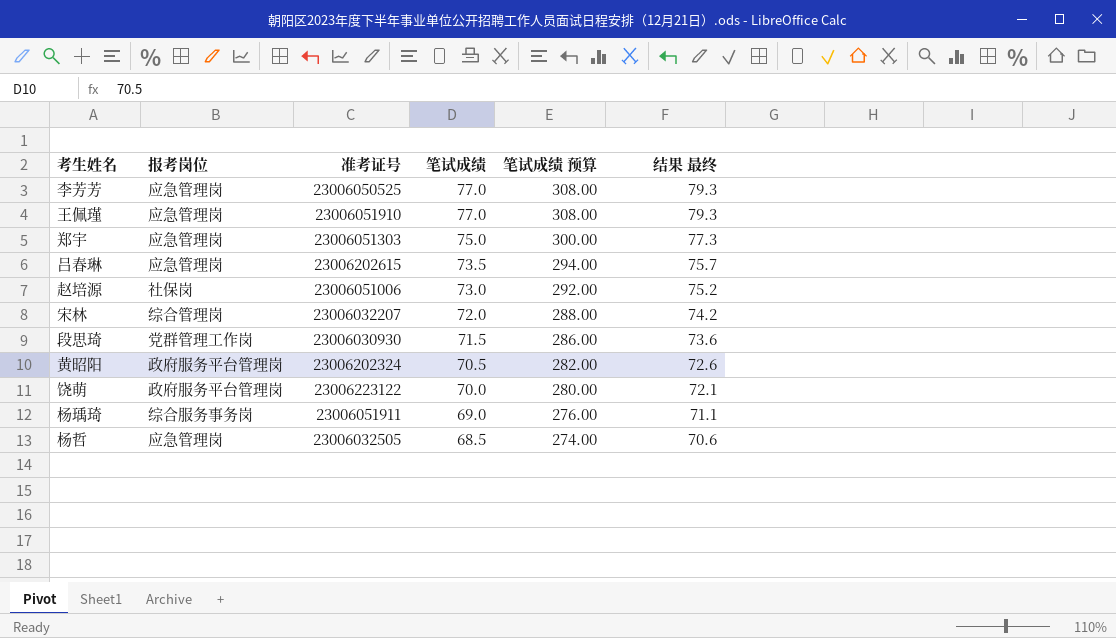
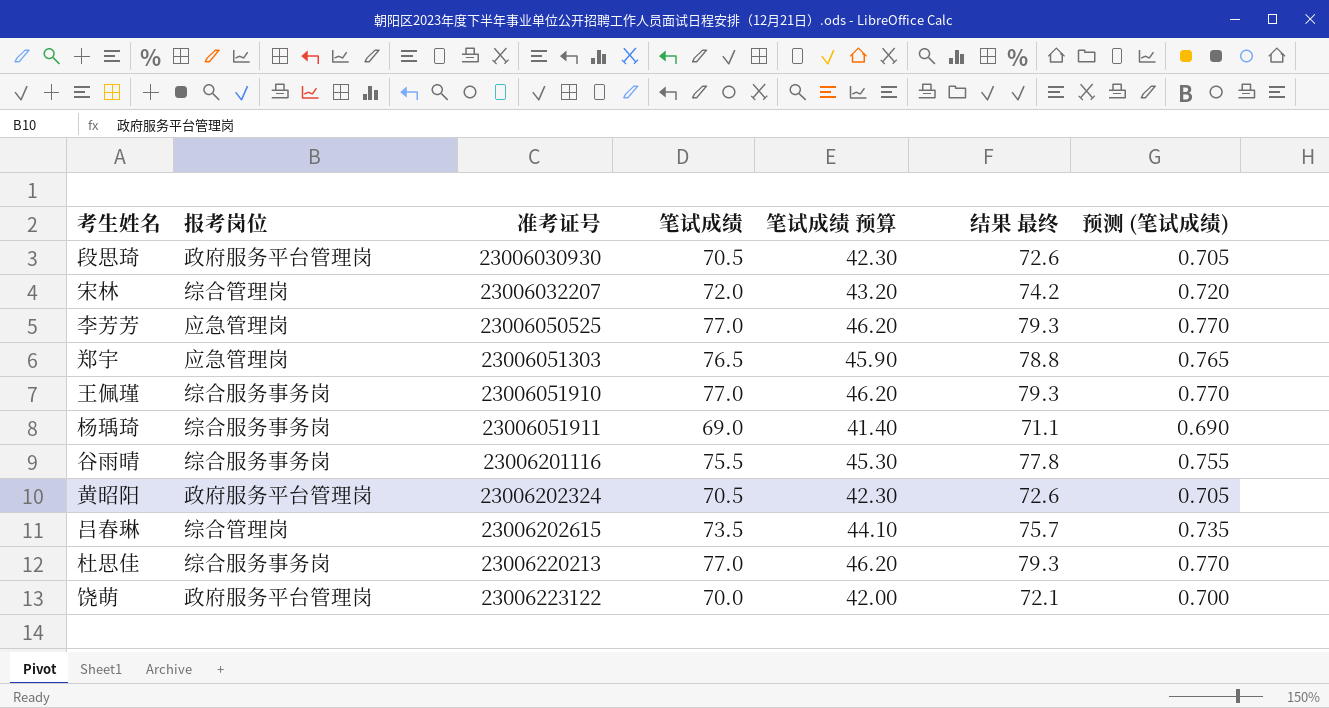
row order: 笔试成绩 descending -> 准考证号 ascending
column 笔试成绩 预算 | formula: [笔试成绩] * 4 -> [笔试成绩] * 0.6
column 预测 (笔试成绩) | formula: none -> [笔试成绩] * 0.01
row 赵培源: 社保岗 | 23006051006 | 73.0 | 292.00 | 75.2 -> none
row 杨哲: 应急管理岗 | 23006032505 | 68.5 | 274.00 | 70.6 -> none
段思琦 | 报考岗位: 党群管理工作岗 -> 政府服务平台管理岗
段思琦 | 笔试成绩: 71.5 -> 70.5
段思琦 | 结果 最终: 73.6 -> 72.6
郑宇 | 笔试成绩: 75.0 -> 76.5
郑宇 | 结果 最终: 77.3 -> 78.8
王佩瑾 | 报考岗位: 应急管理岗 -> 综合服务事务岗
row 谷雨晴: none -> 综合服务事务岗 | 23006201116 | 75.5 | 45.30 | 77.8 | 0.755
吕春琳 | 报考岗位: 应急管理岗 -> 综合管理岗
row 杜思佳: none -> 综合服务事务岗 | 23006220213 | 77.0 | 46.20 | 79.3 | 0.770

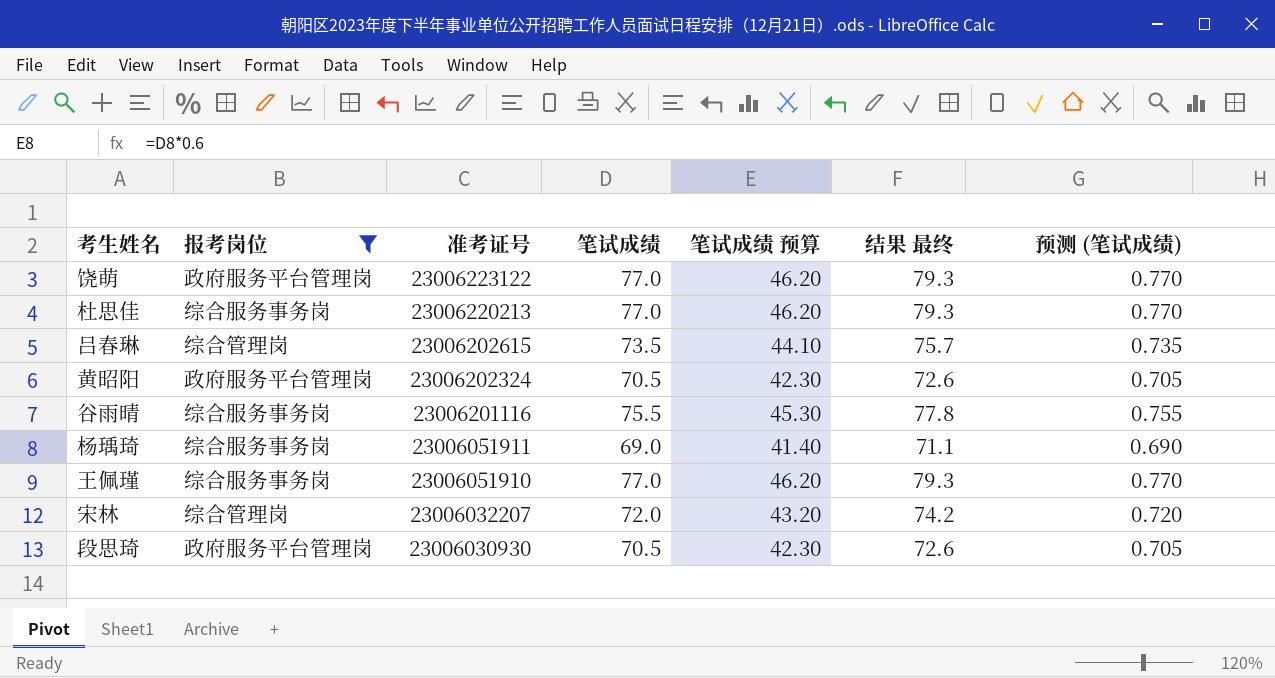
filter: none -> 报考岗位 != 应急管理岗
row order: 准考证号 ascending -> 准考证号 descending
饶萌 | 笔试成绩: 70.0 -> 77.0
饶萌 | 笔试成绩 预算: 42.00 -> 46.20
饶萌 | 结果 最终: 72.1 -> 79.3
饶萌 | 预测 (笔试成绩): 0.700 -> 0.770

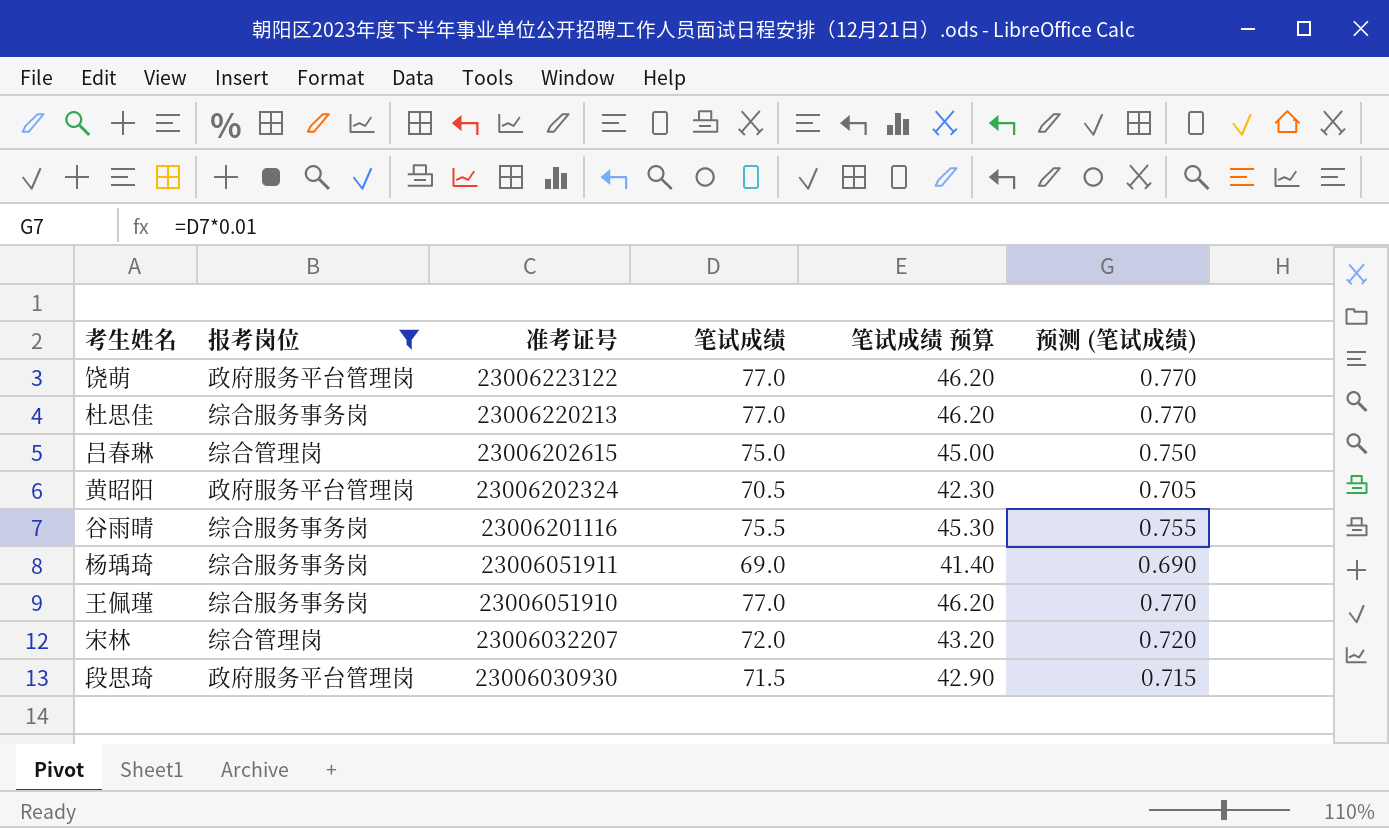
column 结果 最终 | formula: [笔试成绩] * 1.03 -> none
吕春琳 | 笔试成绩: 73.5 -> 75.0
吕春琳 | 笔试成绩 预算: 44.10 -> 45.00
吕春琳 | 预测 (笔试成绩): 0.735 -> 0.750
段思琦 | 笔试成绩: 70.5 -> 71.5
段思琦 | 笔试成绩 预算: 42.30 -> 42.90
段思琦 | 预测 (笔试成绩): 0.705 -> 0.715

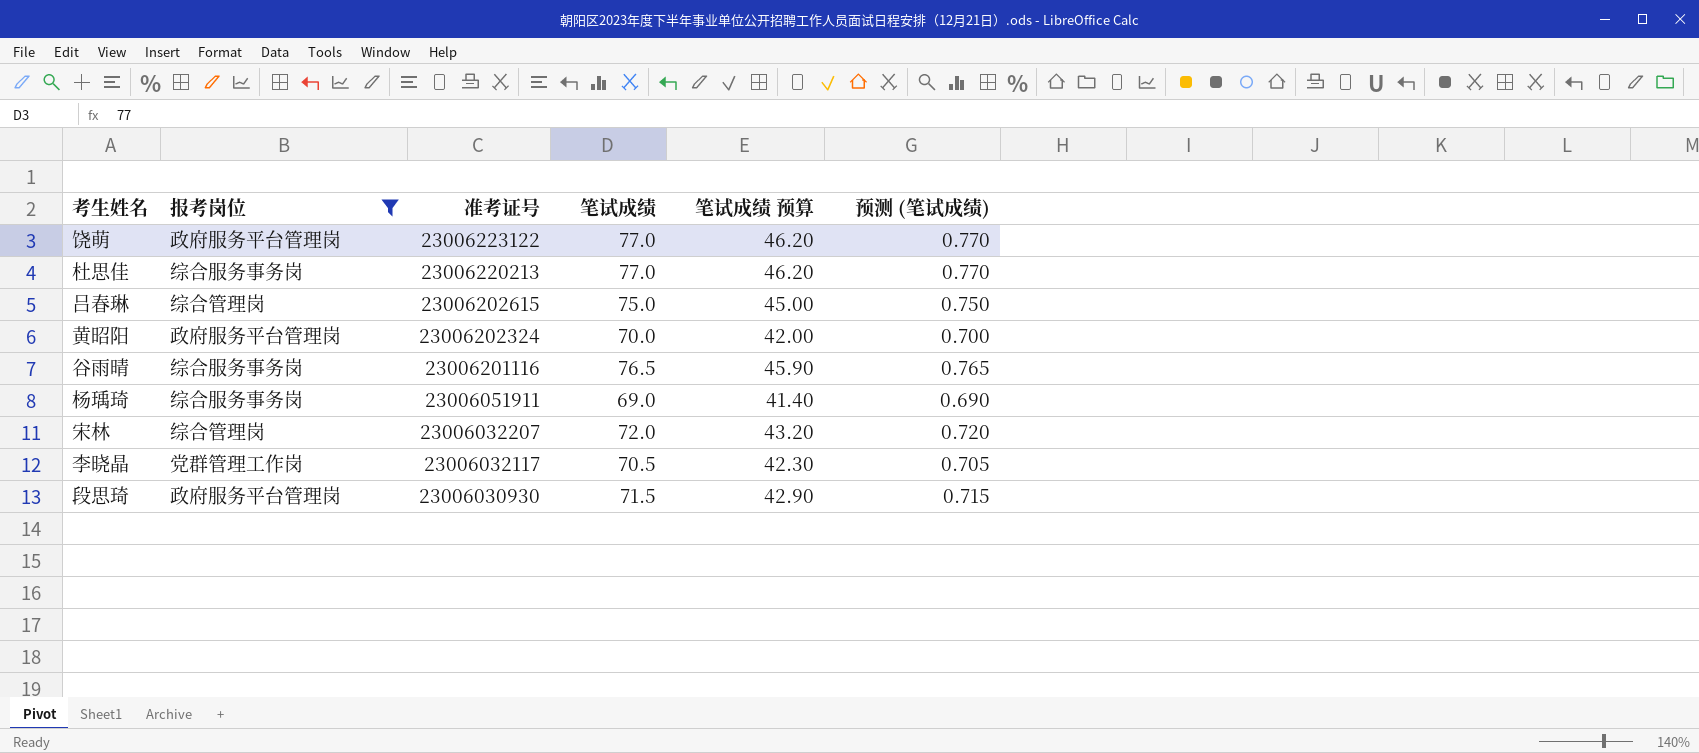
row 王佩瑾: 综合服务事务岗 | 23006051910 | 77.0 | 46.20 | 0.770 -> none
黄昭阳 | 笔试成绩: 70.5 -> 70.0
黄昭阳 | 笔试成绩 预算: 42.30 -> 42.00
黄昭阳 | 预测 (笔试成绩): 0.705 -> 0.700
谷雨晴 | 笔试成绩: 75.5 -> 76.5
谷雨晴 | 笔试成绩 预算: 45.30 -> 45.90
谷雨晴 | 预测 (笔试成绩): 0.755 -> 0.765
row 李晓晶: none -> 党群管理工作岗 | 23006032117 | 70.5 | 42.30 | 0.705

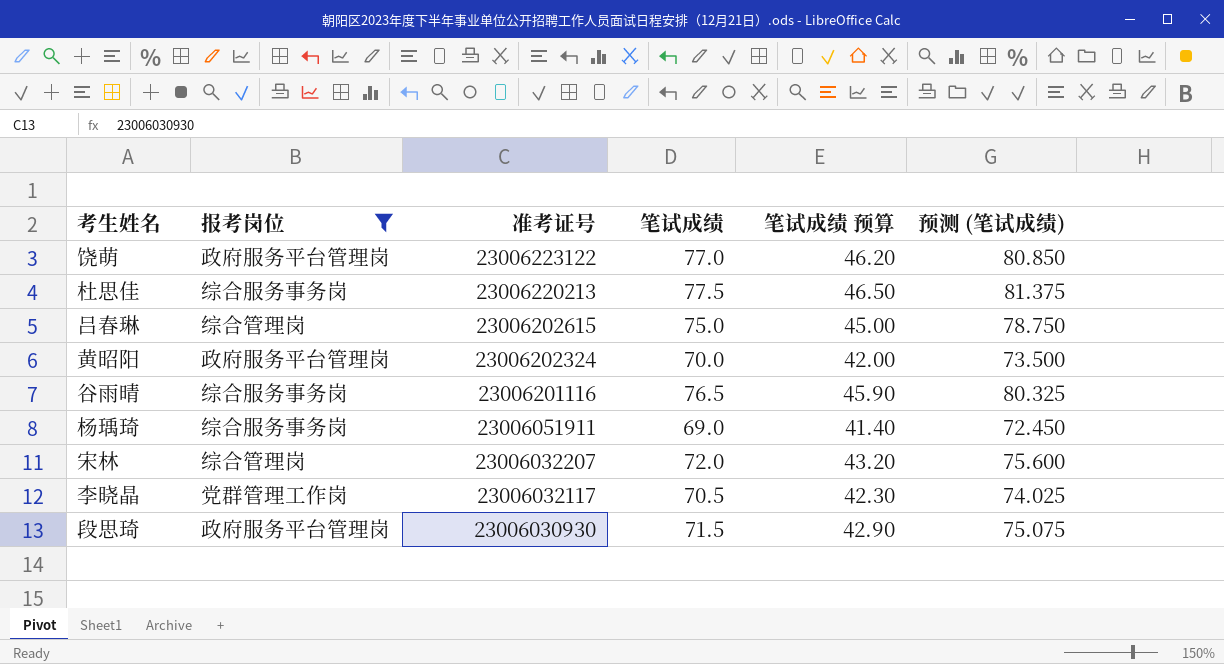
column 预测 (笔试成绩) | formula: [笔试成绩] * 0.01 -> [笔试成绩] * 1.05
杜思佳 | 笔试成绩: 77.0 -> 77.5
杜思佳 | 笔试成绩 预算: 46.20 -> 46.50

